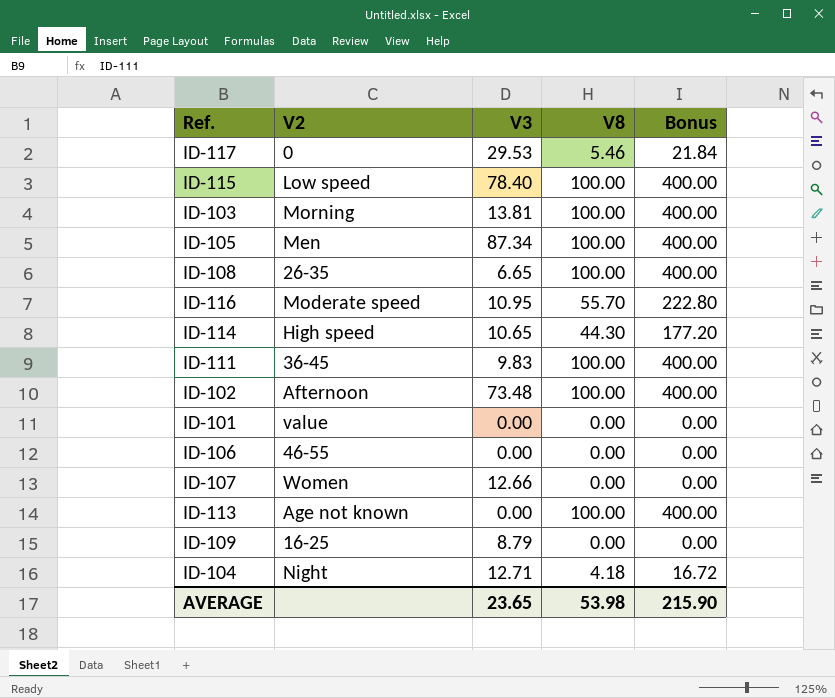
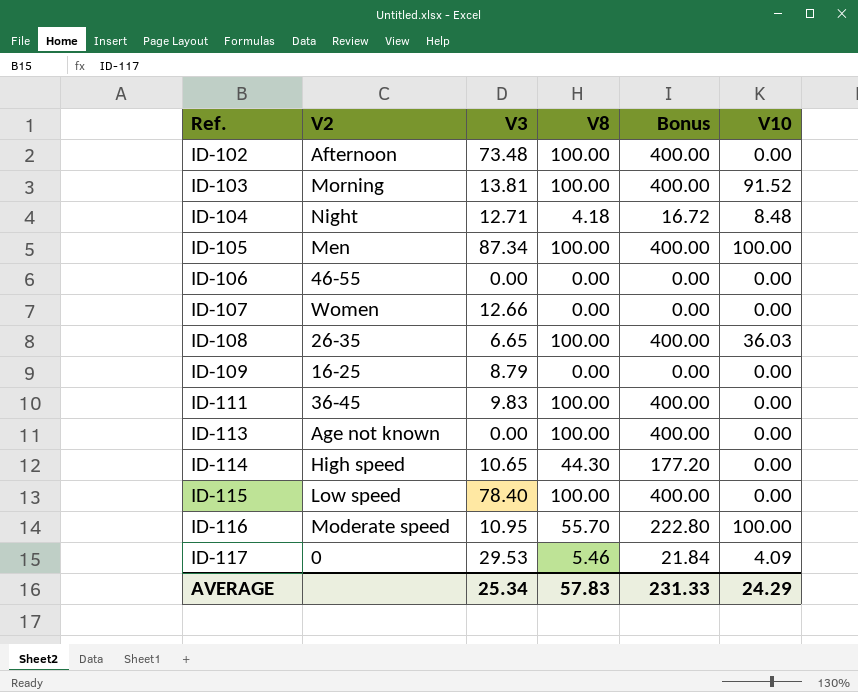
row order: none -> Ref. ascending
column V10 | position: none -> 6
row ID-101: value | 0.00 | 0.00 | 0.00 -> none
AVERAGE | V3: 23.65 -> 25.34
AVERAGE | V8: 53.98 -> 57.83
AVERAGE | Bonus: 215.90 -> 231.33

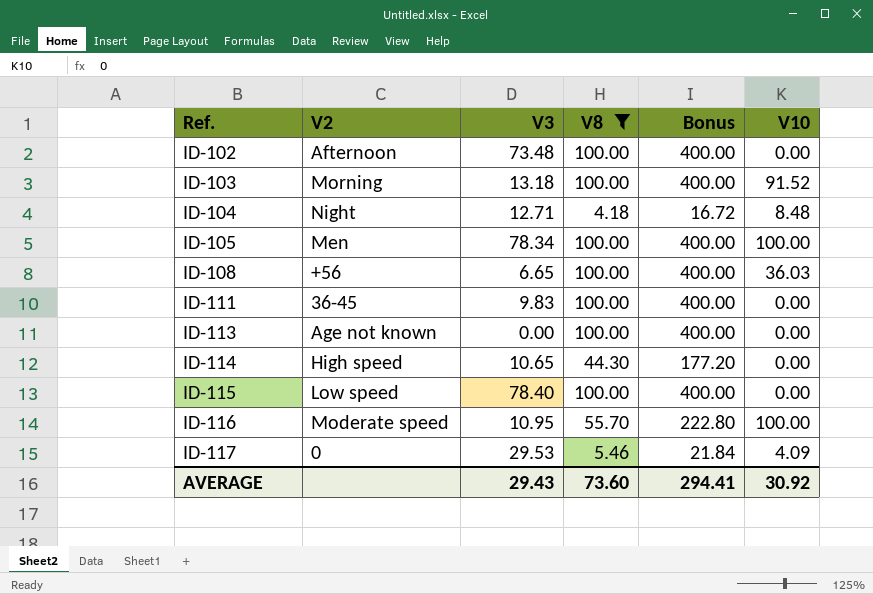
filter: none -> V8 != 0.00
ID-103 | V3: 13.81 -> 13.18
ID-105 | V3: 87.34 -> 78.34
ID-108 | V2: 26-35 -> +56
AVERAGE | V3: 25.34 -> 29.43
AVERAGE | V8: 57.83 -> 73.60
AVERAGE | Bonus: 231.33 -> 294.41
AVERAGE | V10: 24.29 -> 30.92

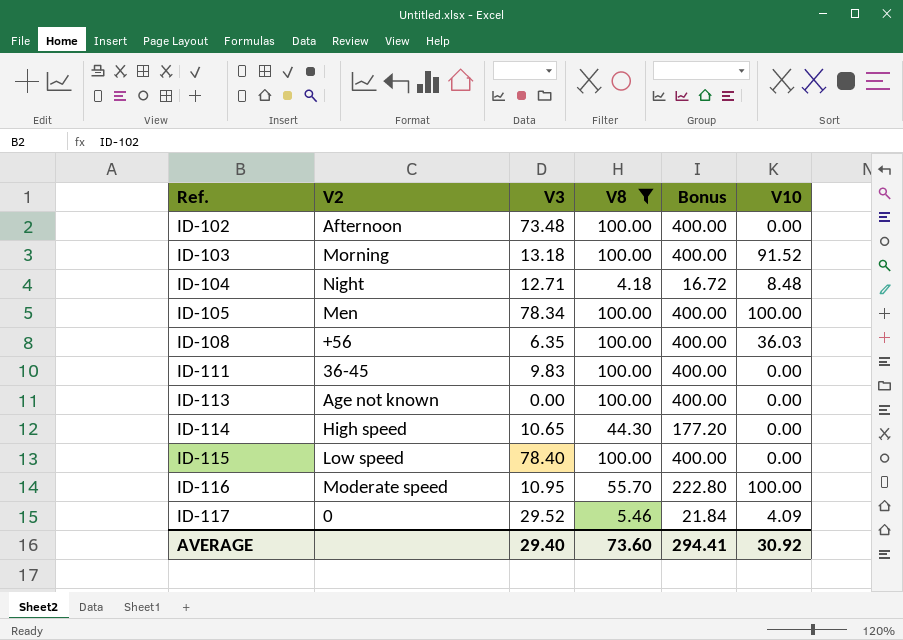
ID-108 | V3: 6.65 -> 6.35
ID-117 | V3: 29.53 -> 29.52
AVERAGE | V3: 29.43 -> 29.40

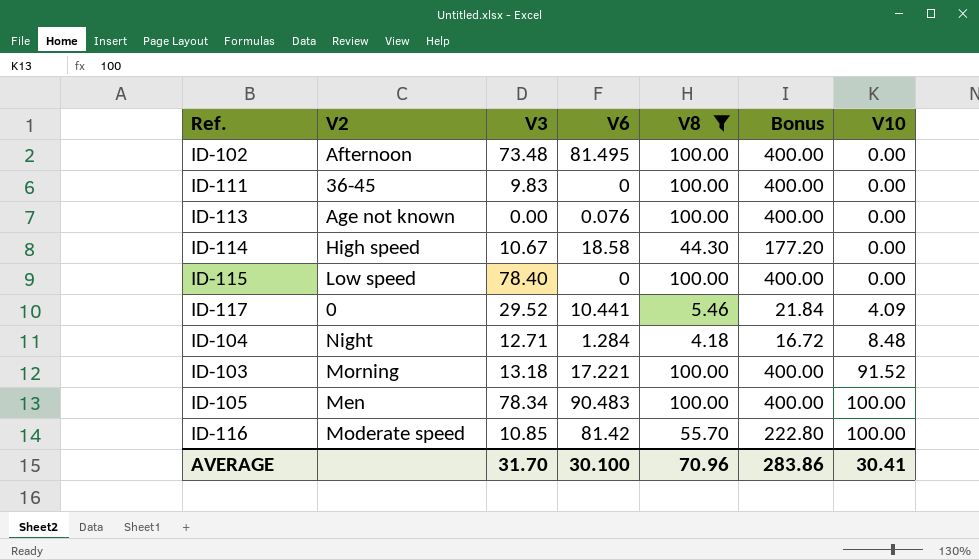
row order: Ref. ascending -> V10 ascending
column V6 | position: none -> 4
row ID-108: +56 | 6.35 | 100.00 | 400.00 | 36.03 -> none
ID-114 | V3: 10.65 -> 10.67
ID-116 | V3: 10.95 -> 10.85
AVERAGE | V3: 29.40 -> 31.70
AVERAGE | V8: 73.60 -> 70.96
AVERAGE | Bonus: 294.41 -> 283.86
AVERAGE | V10: 30.92 -> 30.41

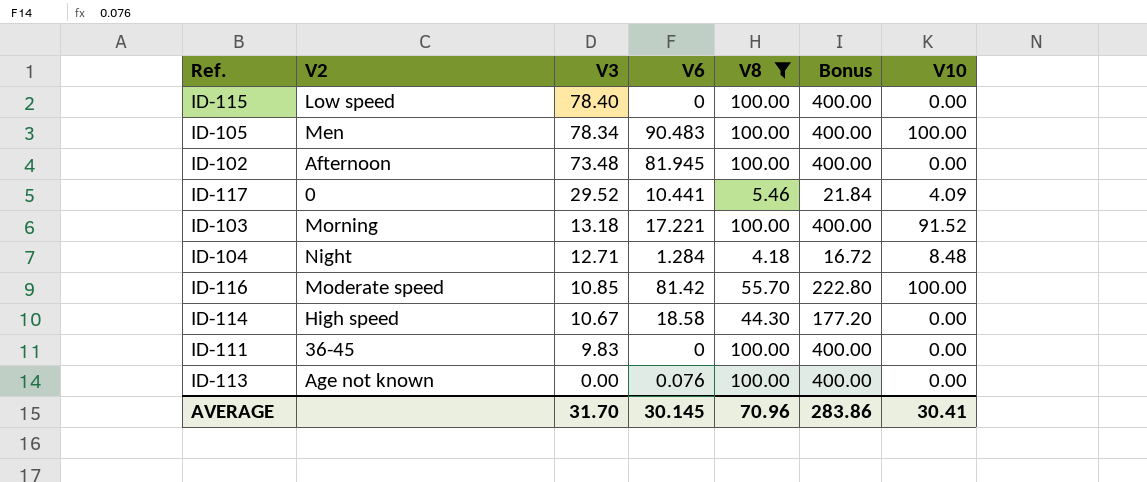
row order: V10 ascending -> V3 descending
ID-102 | V6: 81.495 -> 81.945
AVERAGE | V6: 30.100 -> 30.145

